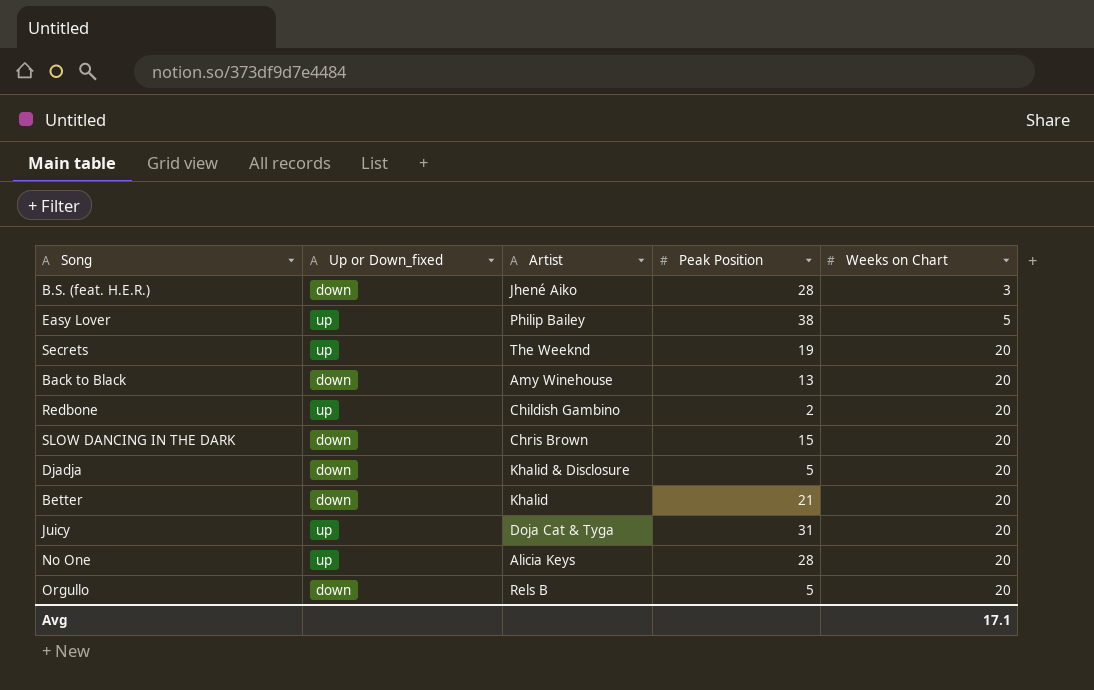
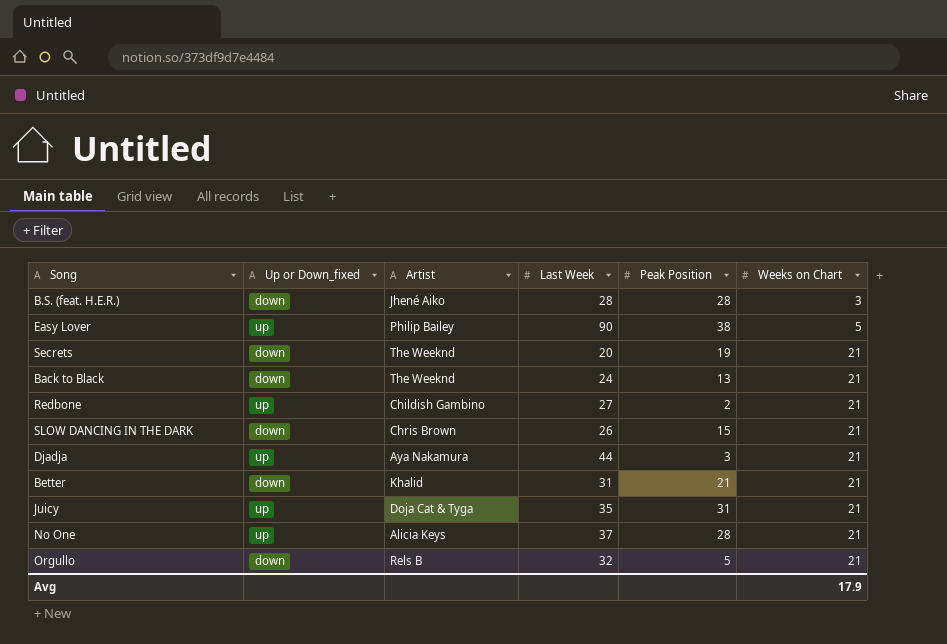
column Last Week | position: none -> 4
Secrets | Up or Down_fixed: up -> down
Secrets | Weeks on Chart: 20 -> 21
Back to Black | Artist: Amy Winehouse -> The Weeknd
Back to Black | Weeks on Chart: 20 -> 21
Redbone | Weeks on Chart: 20 -> 21
SLOW DANCING IN THE DARK | Weeks on Chart: 20 -> 21
Djadja | Up or Down_fixed: down -> up
Djadja | Artist: Khalid & Disclosure -> Aya Nakamura
Djadja | Peak Position: 5 -> 3
Djadja | Weeks on Chart: 20 -> 21
Better | Weeks on Chart: 20 -> 21
Juicy | Weeks on Chart: 20 -> 21
No One | Weeks on Chart: 20 -> 21
Orgullo | Weeks on Chart: 20 -> 21
Avg | Weeks on Chart: 17.1 -> 17.9

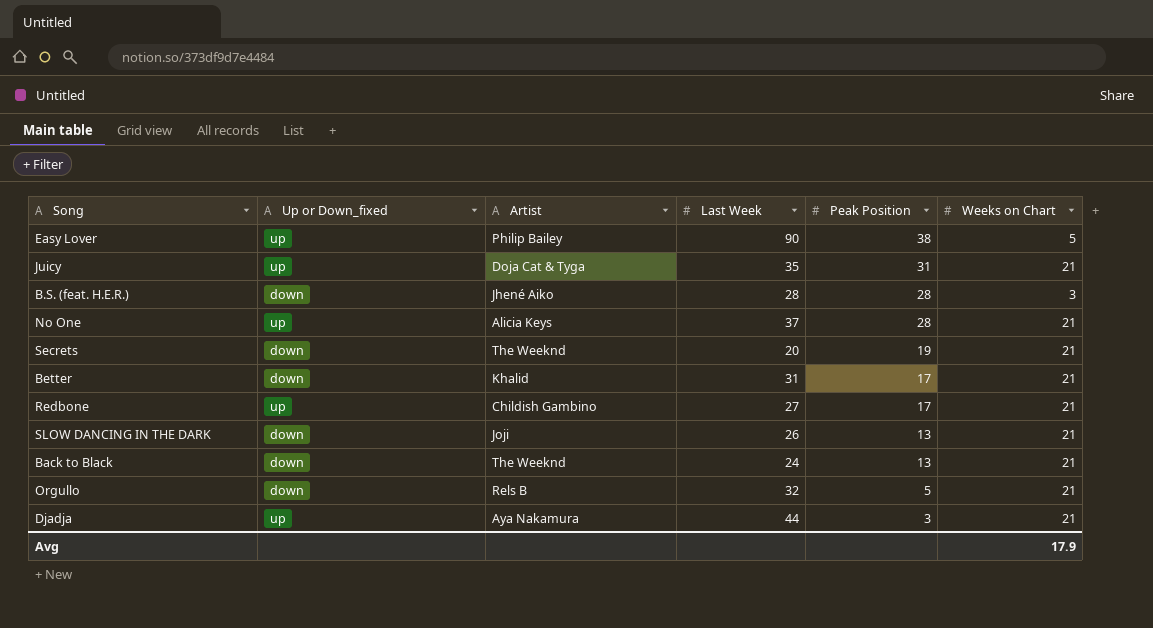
row order: Weeks on Chart ascending -> Peak Position descending
Better | Peak Position: 21 -> 17
Redbone | Peak Position: 2 -> 17
SLOW DANCING IN THE DARK | Artist: Chris Brown -> Joji
SLOW DANCING IN THE DARK | Peak Position: 15 -> 13

